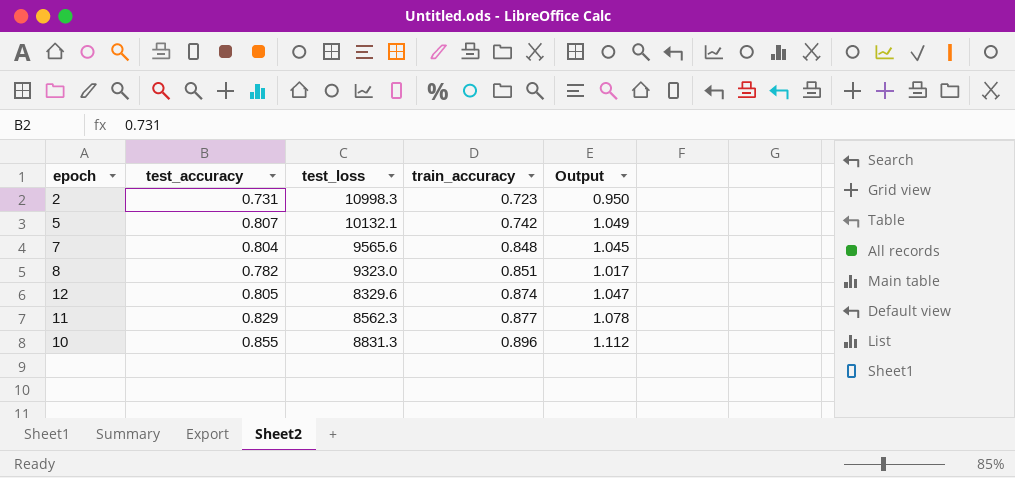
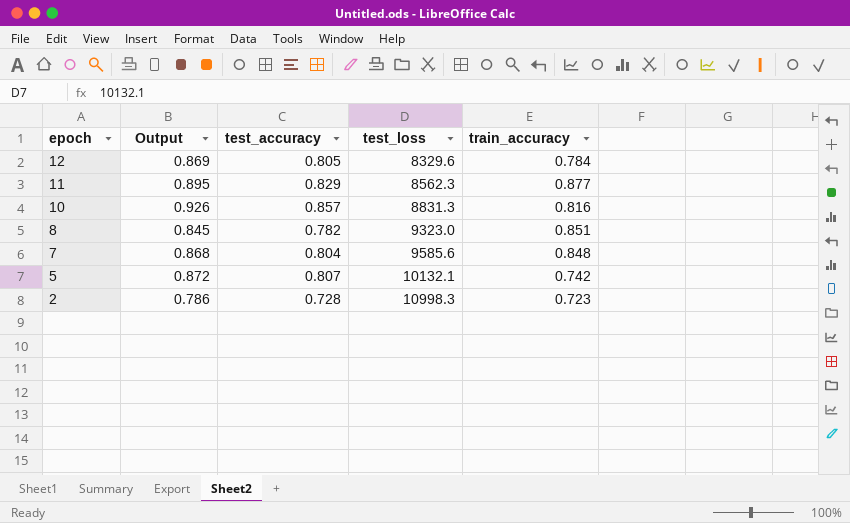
row order: train_accuracy ascending -> epoch descending
column Output | formula: [test_accuracy] * 1.3 -> [test_accuracy] * 1.08
column Output | position: 5 -> 2
12 | train_accuracy: 0.874 -> 0.784
10 | test_accuracy: 0.855 -> 0.857
10 | train_accuracy: 0.896 -> 0.816
7 | test_loss: 9565.6 -> 9585.6
2 | test_accuracy: 0.731 -> 0.728

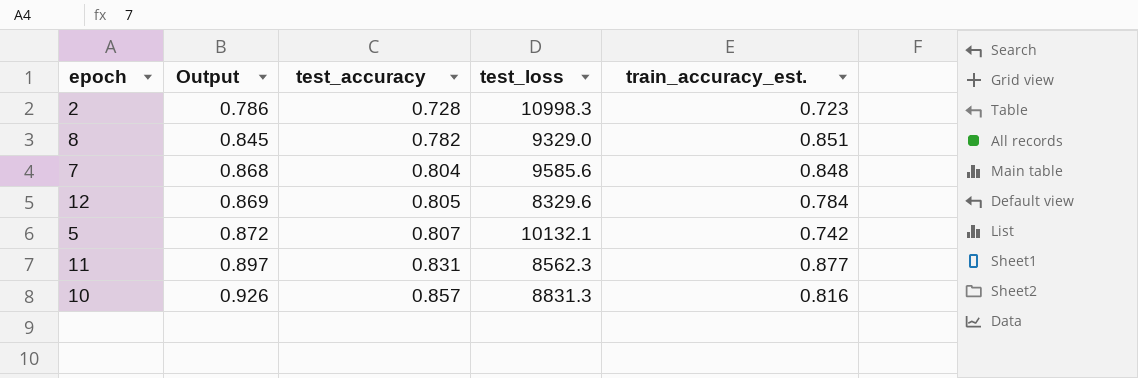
row order: epoch descending -> Output ascending
column name: train_accuracy -> train_accuracy_est.
8 | test_loss: 9323.0 -> 9329.0
11 | Output: 0.895 -> 0.897
11 | test_accuracy: 0.829 -> 0.831

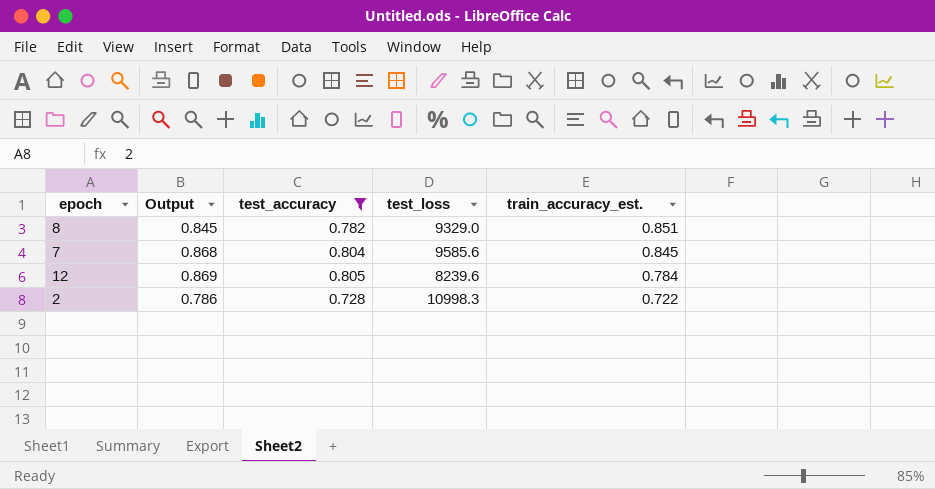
filter: none -> test_accuracy <= 0.805
row order: Output ascending -> train_accuracy_est. descending
7 | train_accuracy_est.: 0.848 -> 0.845
12 | test_loss: 8329.6 -> 8239.6
2 | train_accuracy_est.: 0.723 -> 0.722

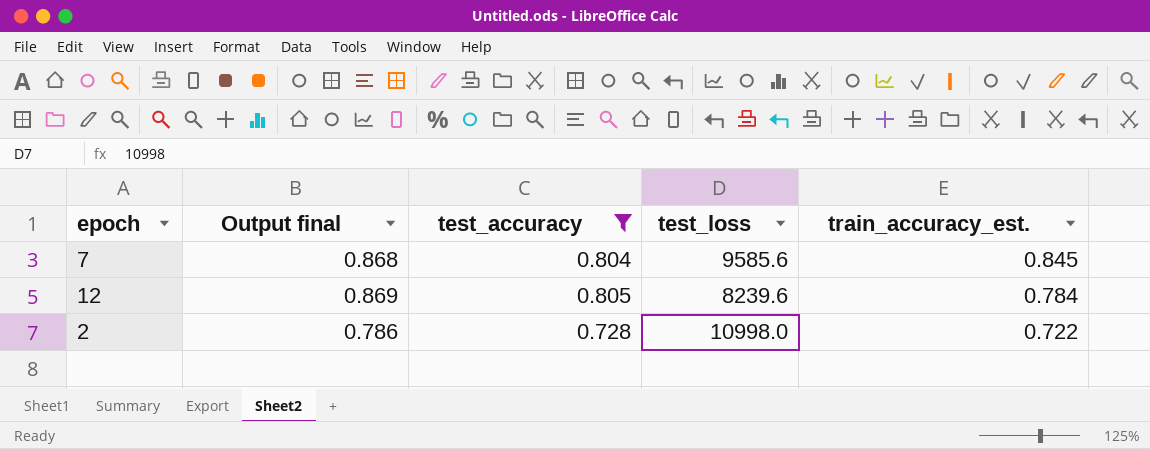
column name: Output -> Output final
row 8: 0.845 | 0.782 | 9329.0 | 0.851 -> none
2 | test_loss: 10998.3 -> 10998.0

